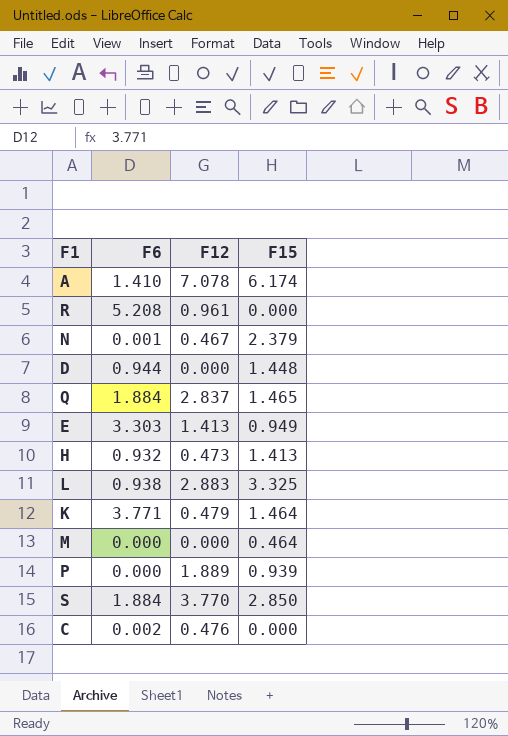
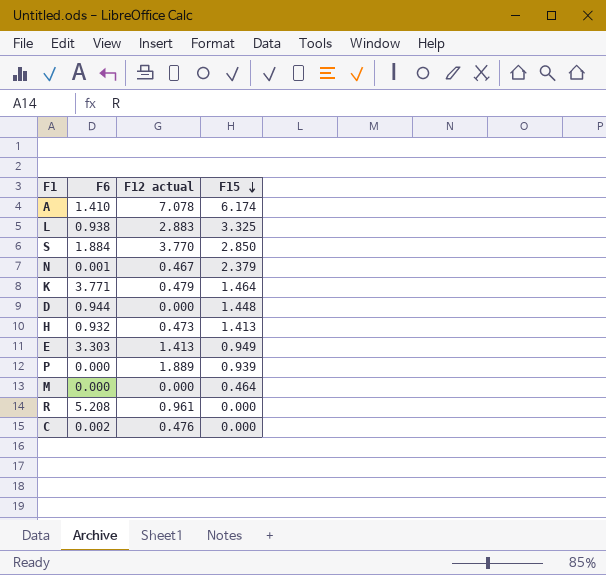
row order: none -> F15 descending
column name: F12 -> F12 actual
row Q: 1.884 | 2.837 | 1.465 -> none

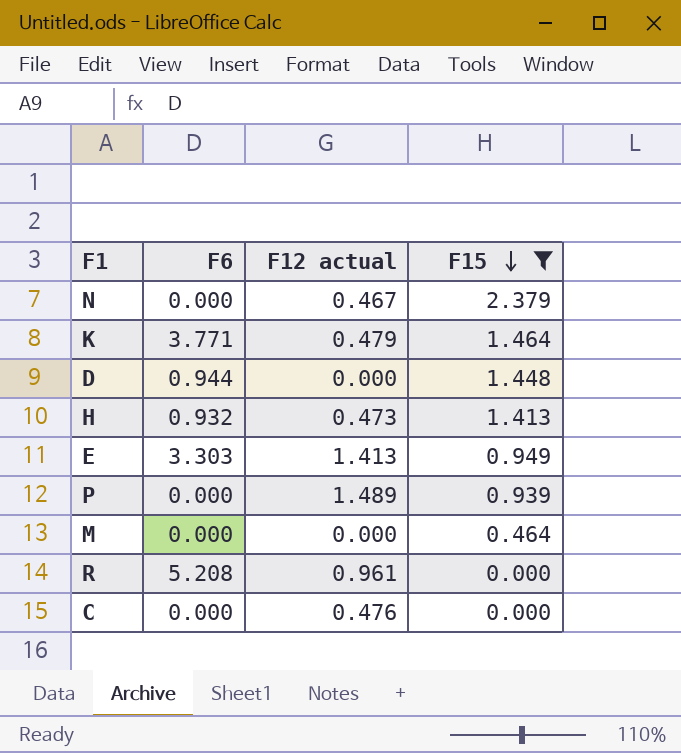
filter: none -> F15 <= 2.379
N | F6: 0.001 -> 0.000
P | F12 actual: 1.889 -> 1.489
C | F6: 0.002 -> 0.000

